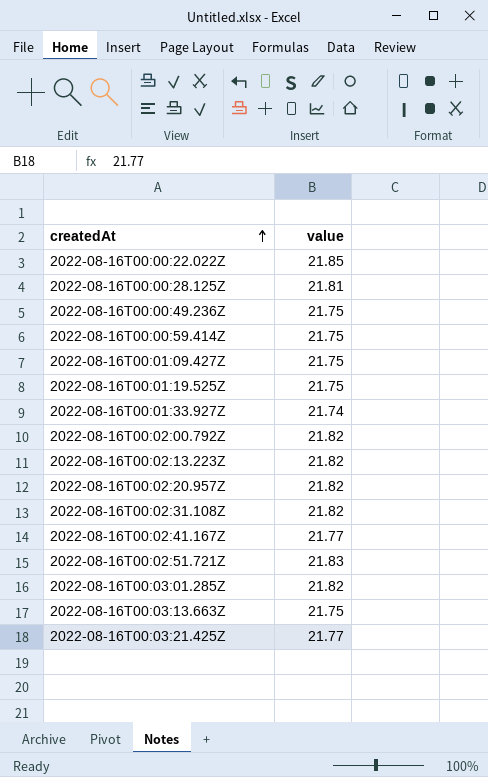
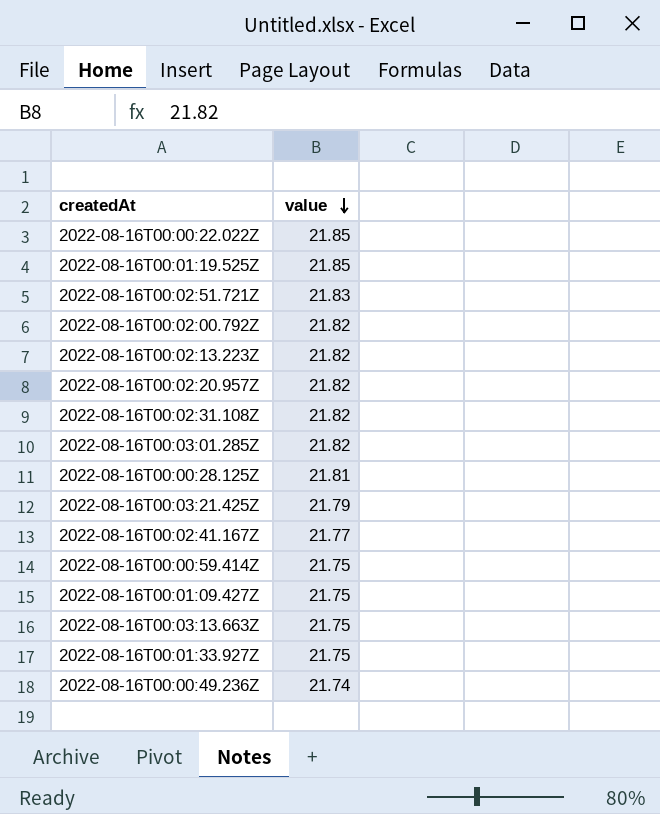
row order: createdAt ascending -> value descending
2022-08-16T00:01:19.525Z | value: 21.75 -> 21.85
2022-08-16T00:03:21.425Z | value: 21.77 -> 21.79
2022-08-16T00:01:33.927Z | value: 21.74 -> 21.75
2022-08-16T00:00:49.236Z | value: 21.75 -> 21.74

